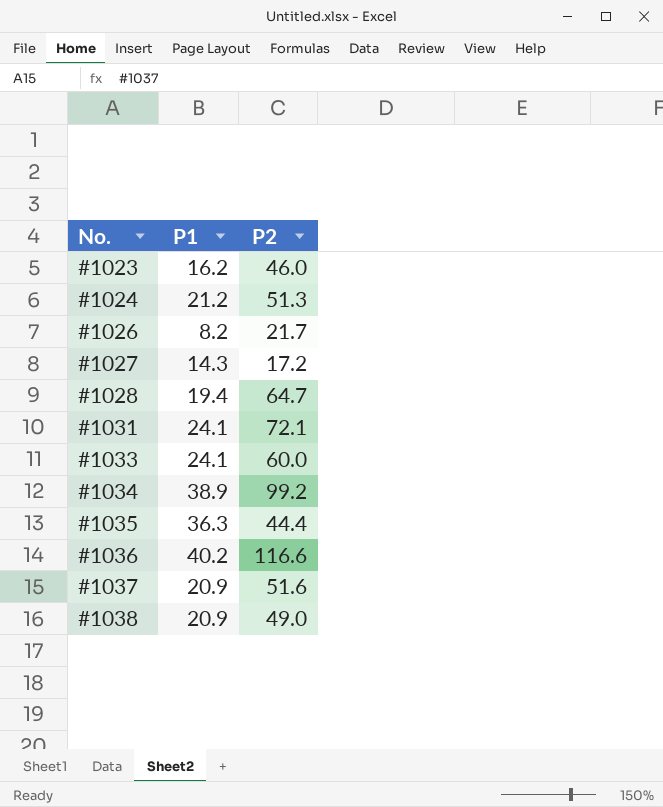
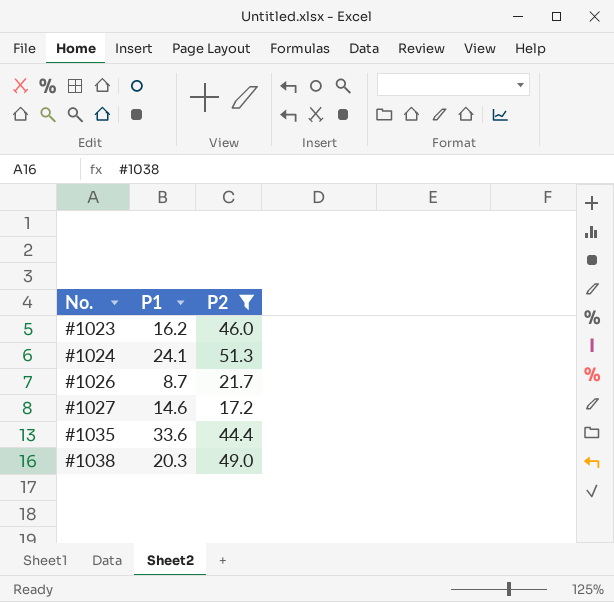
filter: none -> P2 <= 51.3
#1024 | P1: 21.2 -> 24.1
#1026 | P1: 8.2 -> 8.7
#1027 | P1: 14.3 -> 14.6
#1035 | P1: 36.3 -> 33.6
#1038 | P1: 20.9 -> 20.3

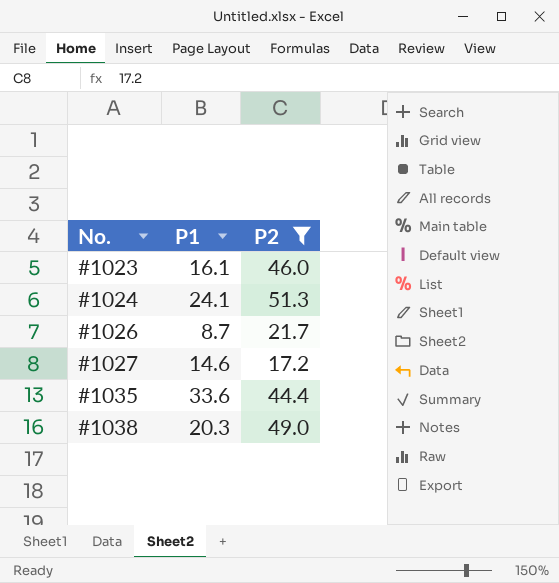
#1023 | P1: 16.2 -> 16.1

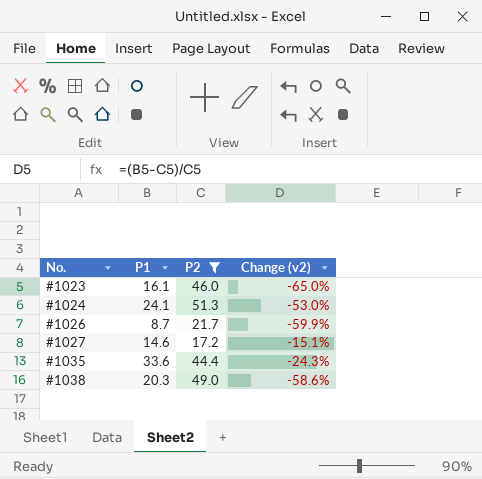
column Change (v2) | formula: none -> ([P1] - [P2]) / [P2]

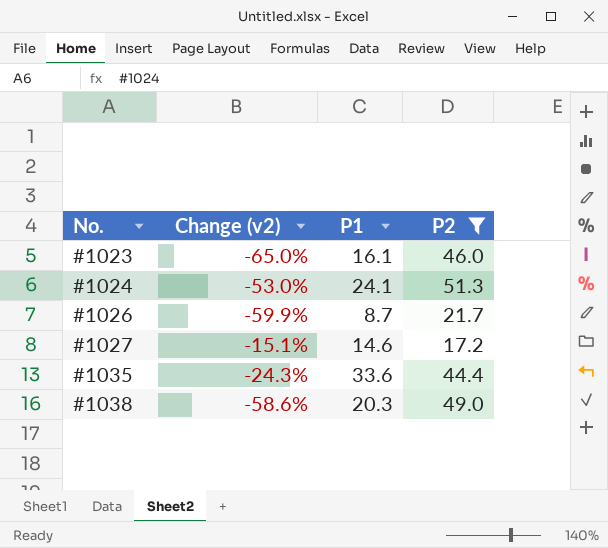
column Change (v2) | position: 4 -> 2

